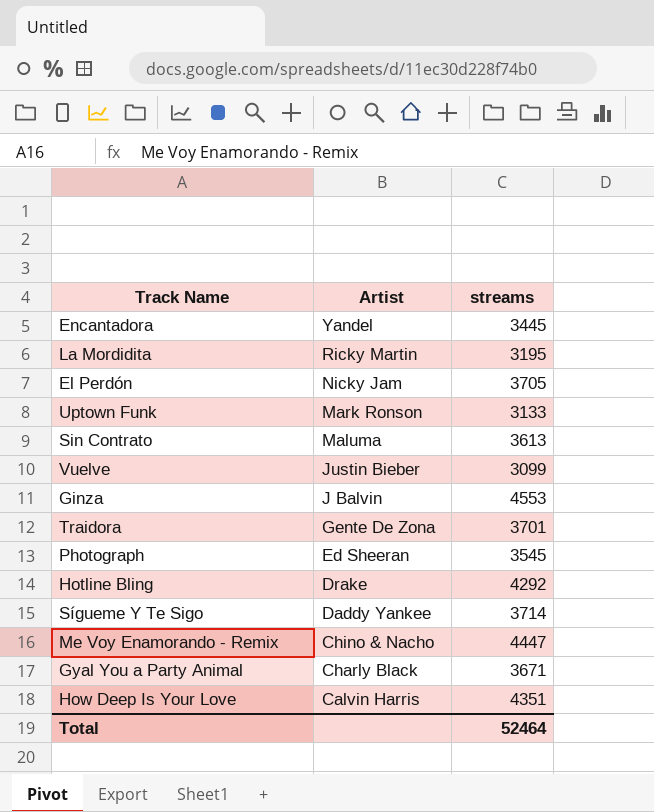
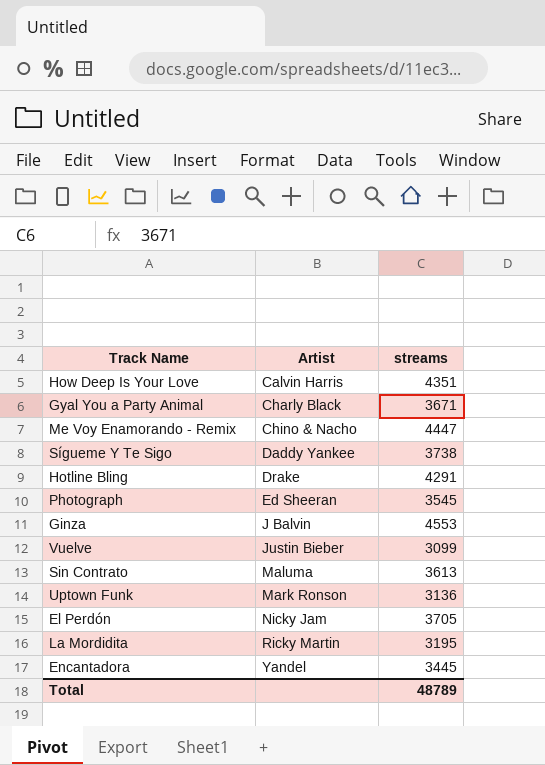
row order: Artist descending -> Artist ascending
row Traidora: Gente De Zona | 3701 -> none
Sígueme Y Te Sigo | streams: 3714 -> 3738
Hotline Bling | streams: 4292 -> 4291
Uptown Funk | streams: 3133 -> 3136
Total | streams: 52464 -> 48789

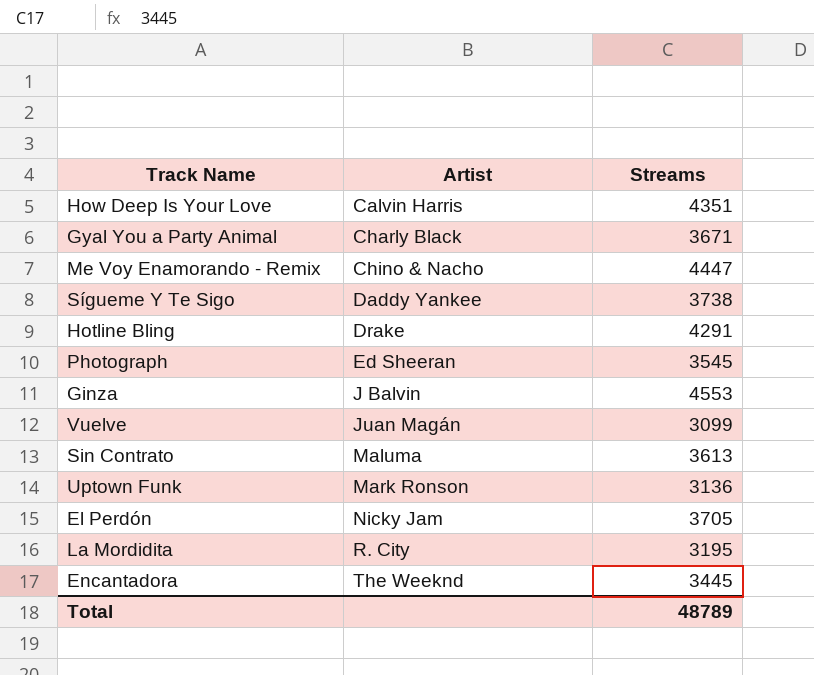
column name: streams -> Streams
Vuelve | Artist: Justin Bieber -> Juan Magán
La Mordidita | Artist: Ricky Martin -> R. City
Encantadora | Artist: Yandel -> The Weeknd

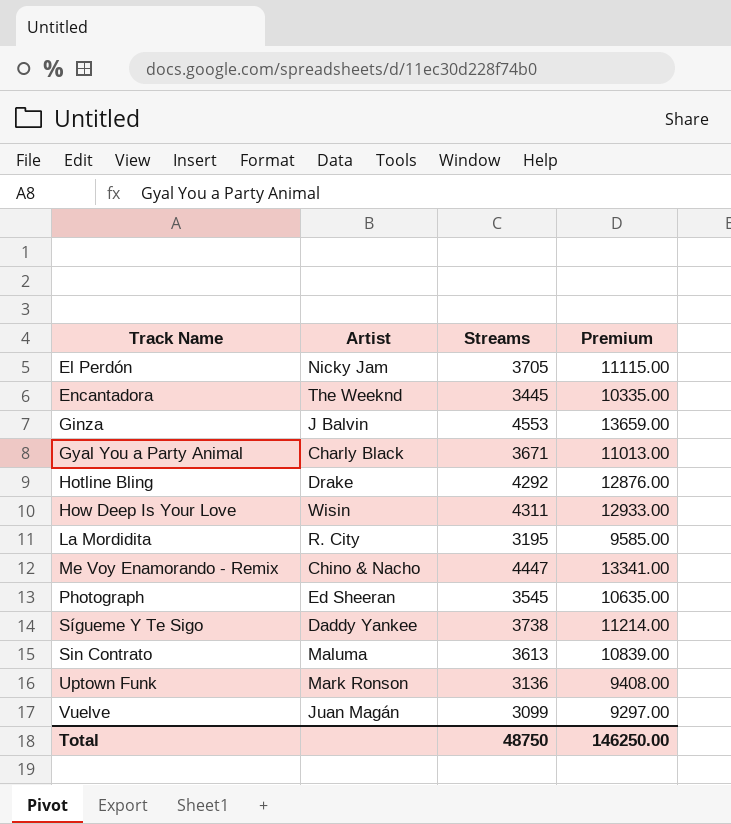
row order: Artist ascending -> Track Name ascending
column Premium | formula: none -> [Streams] * 3
Hotline Bling | Streams: 4291 -> 4292
How Deep Is Your Love | Artist: Calvin Harris -> Wisin
How Deep Is Your Love | Streams: 4351 -> 4311
Total | Streams: 48789 -> 48750

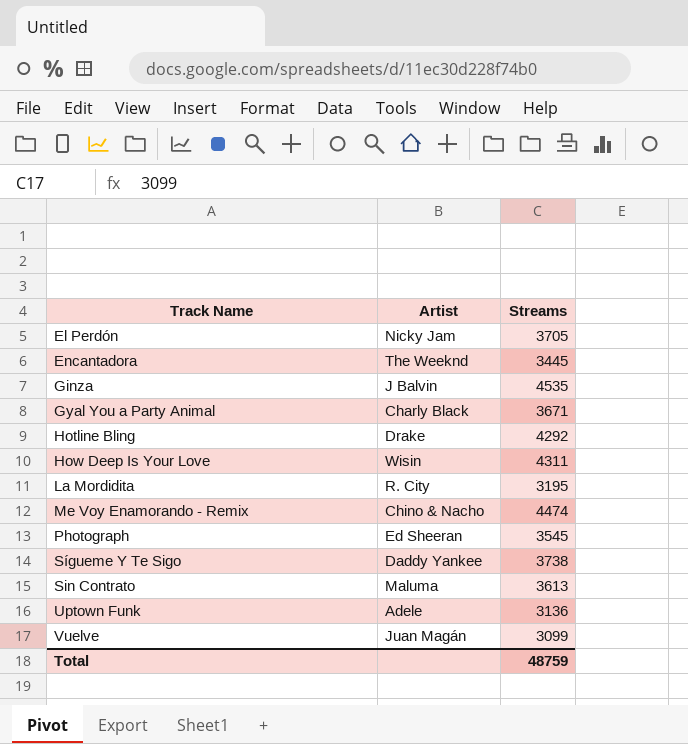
column Premium | formula: [Streams] * 3 -> none
Ginza | Streams: 4553 -> 4535
Me Voy Enamorando - Remix | Streams: 4447 -> 4474
Uptown Funk | Artist: Mark Ronson -> Adele
Total | Streams: 48750 -> 48759

